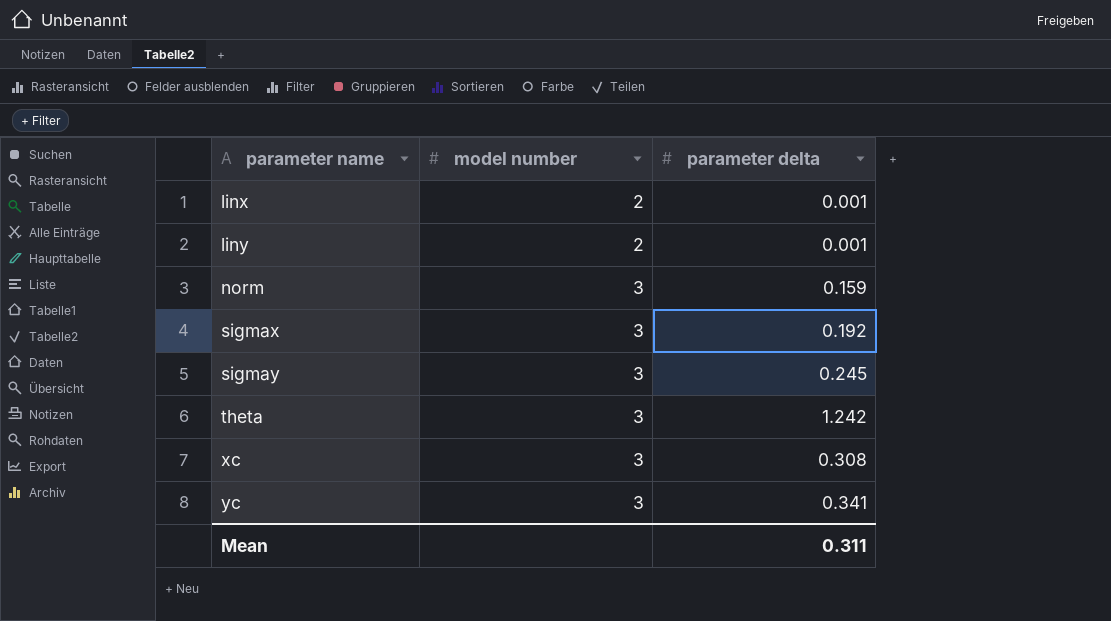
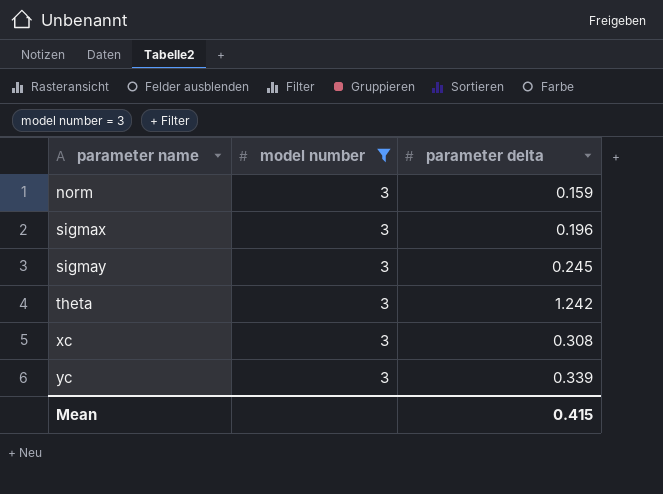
filter: none -> model number = 3
sigmax | parameter delta: 0.192 -> 0.196
yc | parameter delta: 0.341 -> 0.339
Mean | parameter delta: 0.311 -> 0.415

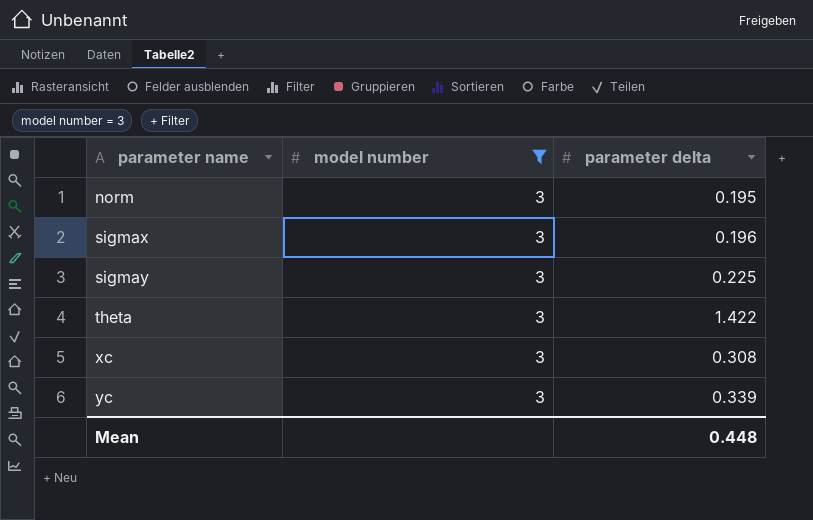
norm | parameter delta: 0.159 -> 0.195
sigmay | parameter delta: 0.245 -> 0.225
theta | parameter delta: 1.242 -> 1.422
Mean | parameter delta: 0.415 -> 0.448

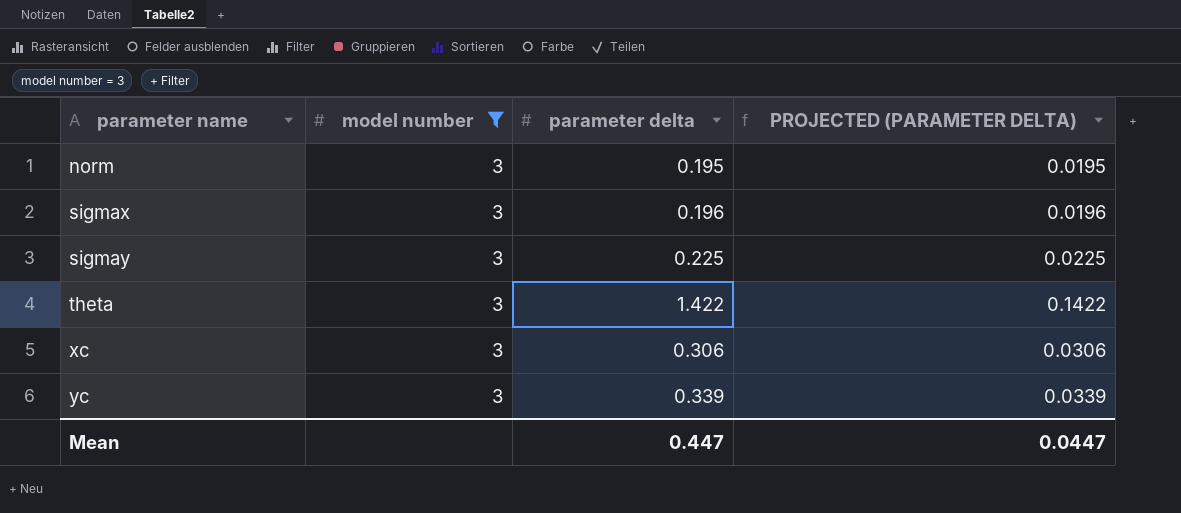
column PROJECTED (PARAMETER DELTA) | formula: none -> [parameter delta] * 0.1
xc | parameter delta: 0.308 -> 0.306
Mean | parameter delta: 0.448 -> 0.447

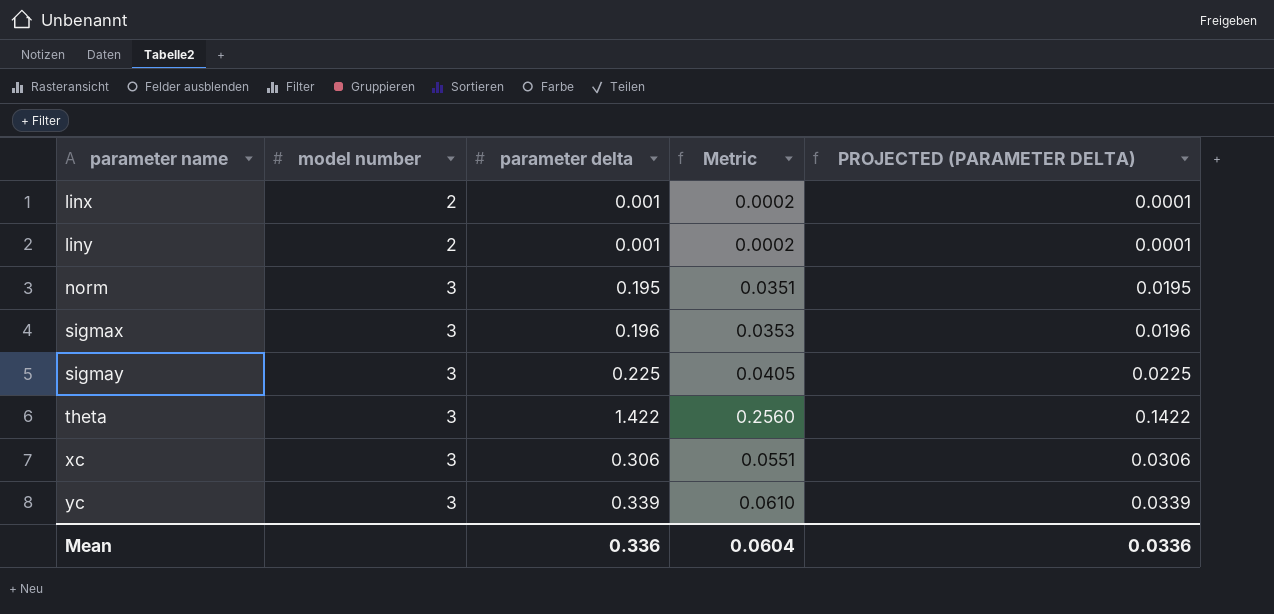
filter: model number = 3 -> none
column Metric | formula: none -> [parameter delta] * 0.18
Mean | parameter delta: 0.447 -> 0.336
Mean | PROJECTED (PARAMETER DELTA): 0.0447 -> 0.0336

